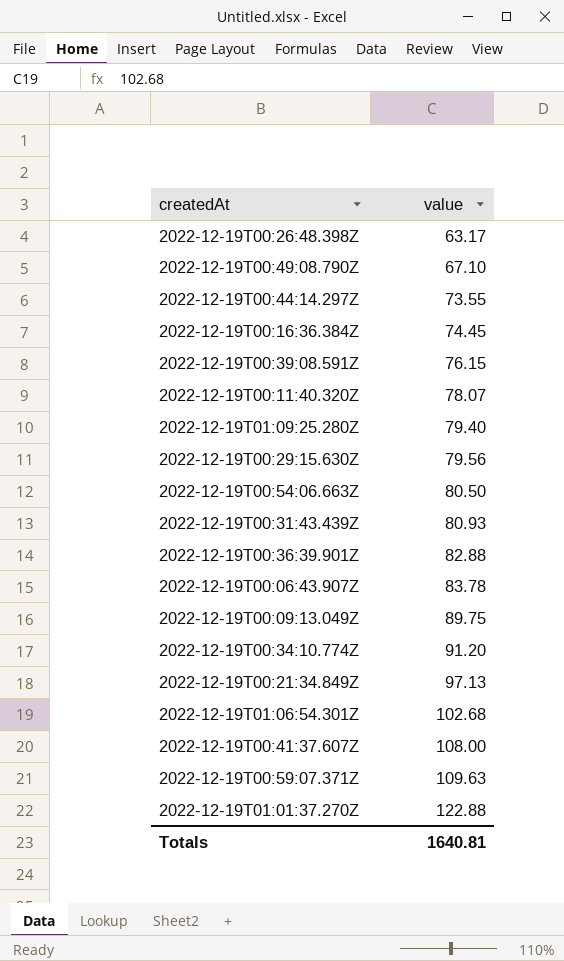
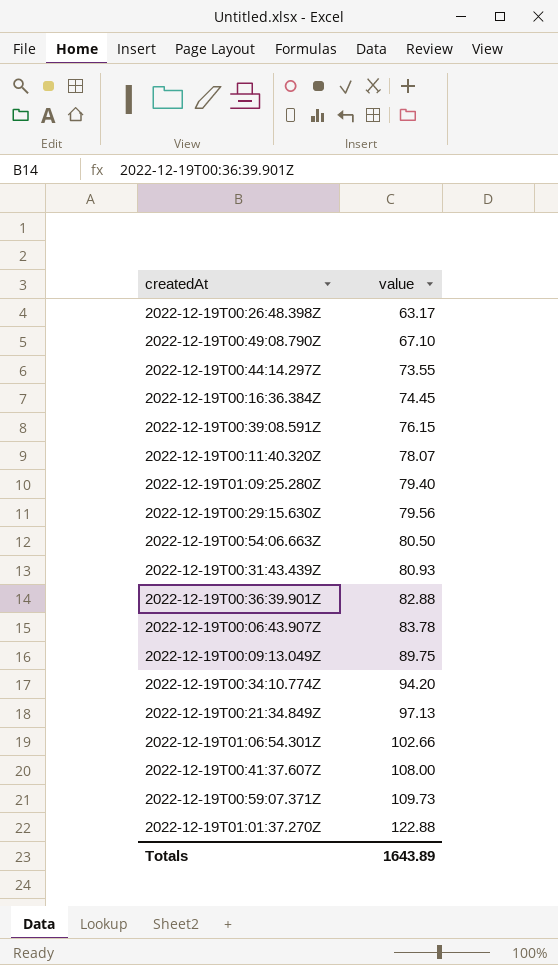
2022-12-19T00:34:10.774Z | value: 91.20 -> 94.20
2022-12-19T01:06:54.301Z | value: 102.68 -> 102.66
2022-12-19T00:59:07.371Z | value: 109.63 -> 109.73
Totals | value: 1640.81 -> 1643.89

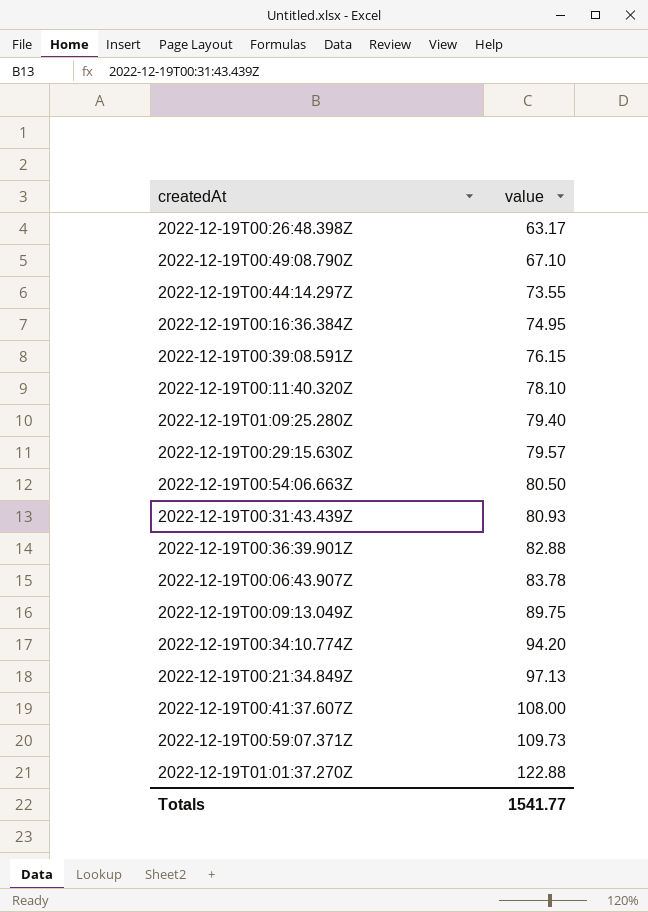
row 2022-12-19T01:06:54.301Z: 102.66 -> none
2022-12-19T00:16:36.384Z | value: 74.45 -> 74.95
2022-12-19T00:11:40.320Z | value: 78.07 -> 78.10
2022-12-19T00:29:15.630Z | value: 79.56 -> 79.57
Totals | value: 1643.89 -> 1541.77

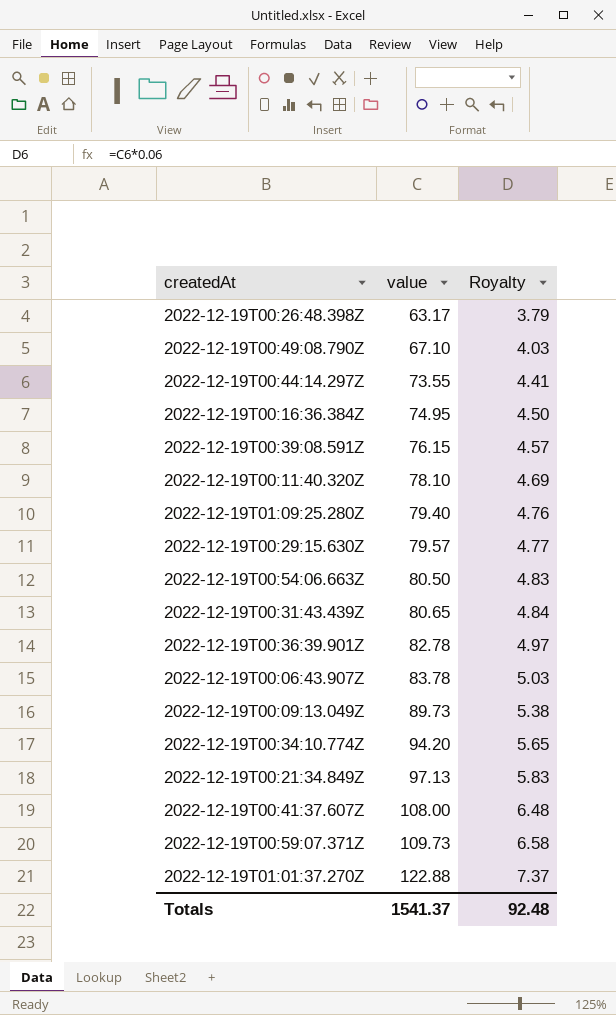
column Royalty | formula: none -> [value] * 0.06
2022-12-19T00:31:43.439Z | value: 80.93 -> 80.65
2022-12-19T00:36:39.901Z | value: 82.88 -> 82.78
2022-12-19T00:09:13.049Z | value: 89.75 -> 89.73
Totals | value: 1541.77 -> 1541.37

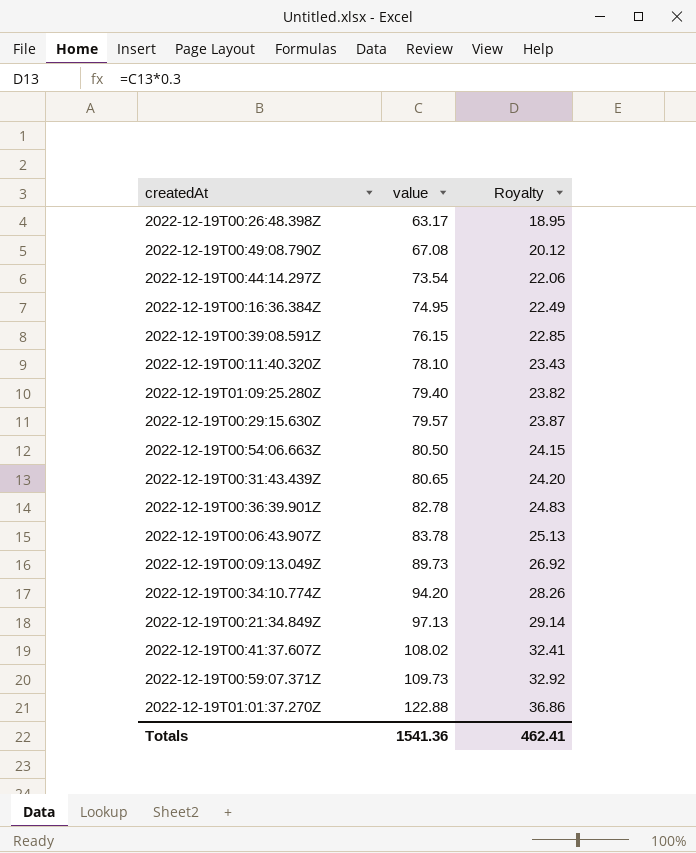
column Royalty | formula: [value] * 0.06 -> [value] * 0.3
2022-12-19T00:49:08.790Z | value: 67.10 -> 67.08
2022-12-19T00:44:14.297Z | value: 73.55 -> 73.54
2022-12-19T00:41:37.607Z | value: 108.00 -> 108.02
Totals | value: 1541.37 -> 1541.36
Totals | Royalty: 92.48 -> 462.41

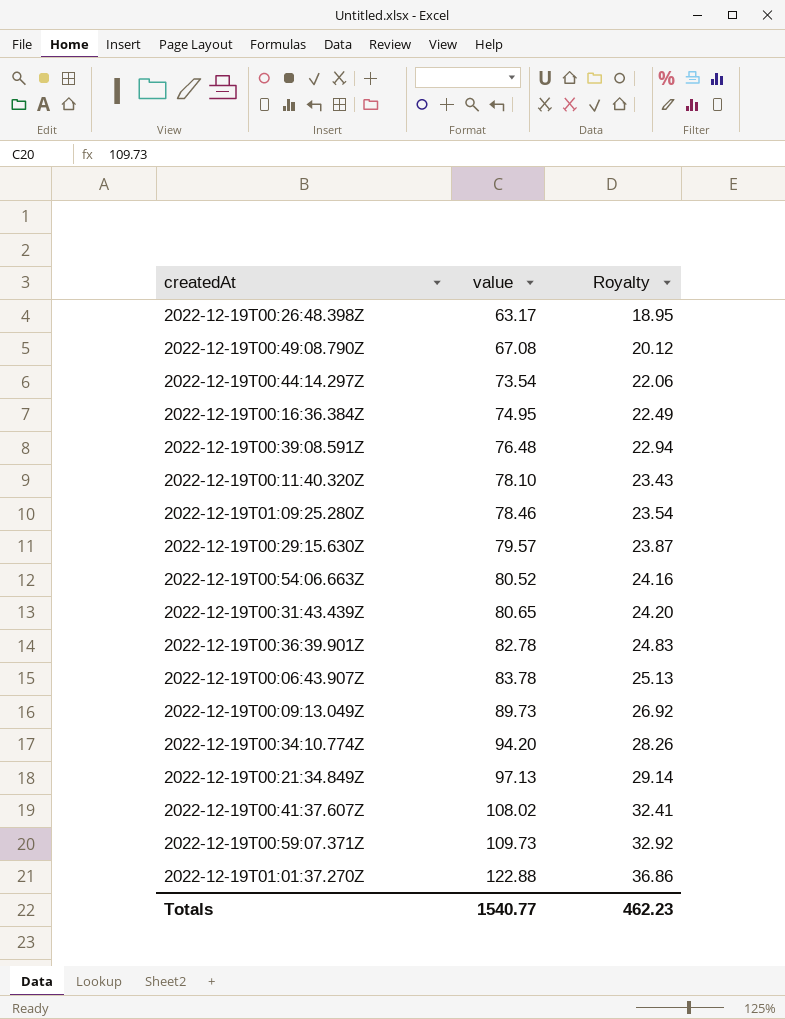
2022-12-19T00:39:08.591Z | value: 76.15 -> 76.48
2022-12-19T00:39:08.591Z | Royalty: 22.85 -> 22.94
2022-12-19T01:09:25.280Z | value: 79.40 -> 78.46
2022-12-19T01:09:25.280Z | Royalty: 23.82 -> 23.54
2022-12-19T00:54:06.663Z | value: 80.50 -> 80.52
2022-12-19T00:54:06.663Z | Royalty: 24.15 -> 24.16
Totals | value: 1541.36 -> 1540.77
Totals | Royalty: 462.41 -> 462.23

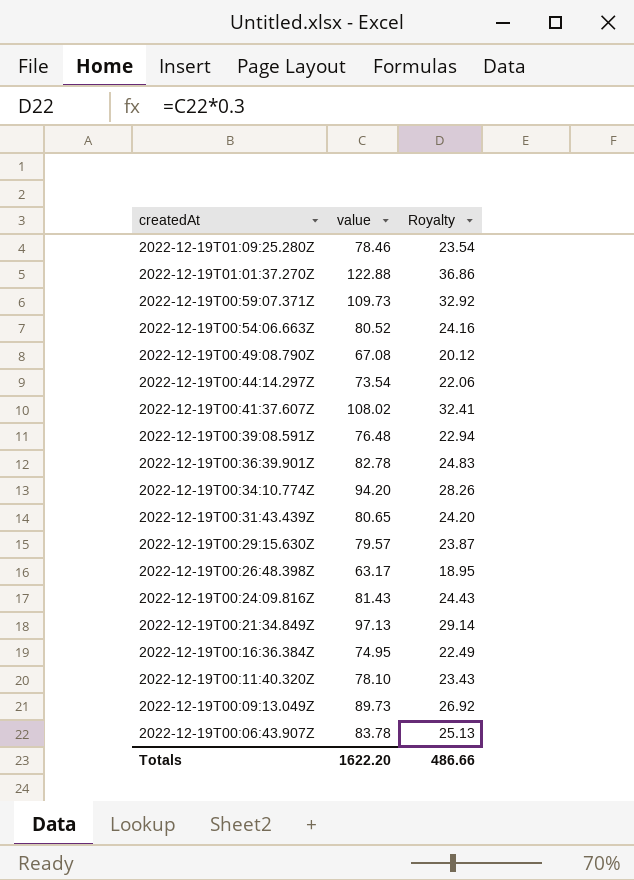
row order: value ascending -> createdAt descending
row 2022-12-19T00:24:09.816Z: none -> 81.43 | 24.43
Totals | value: 1540.77 -> 1622.20
Totals | Royalty: 462.23 -> 486.66

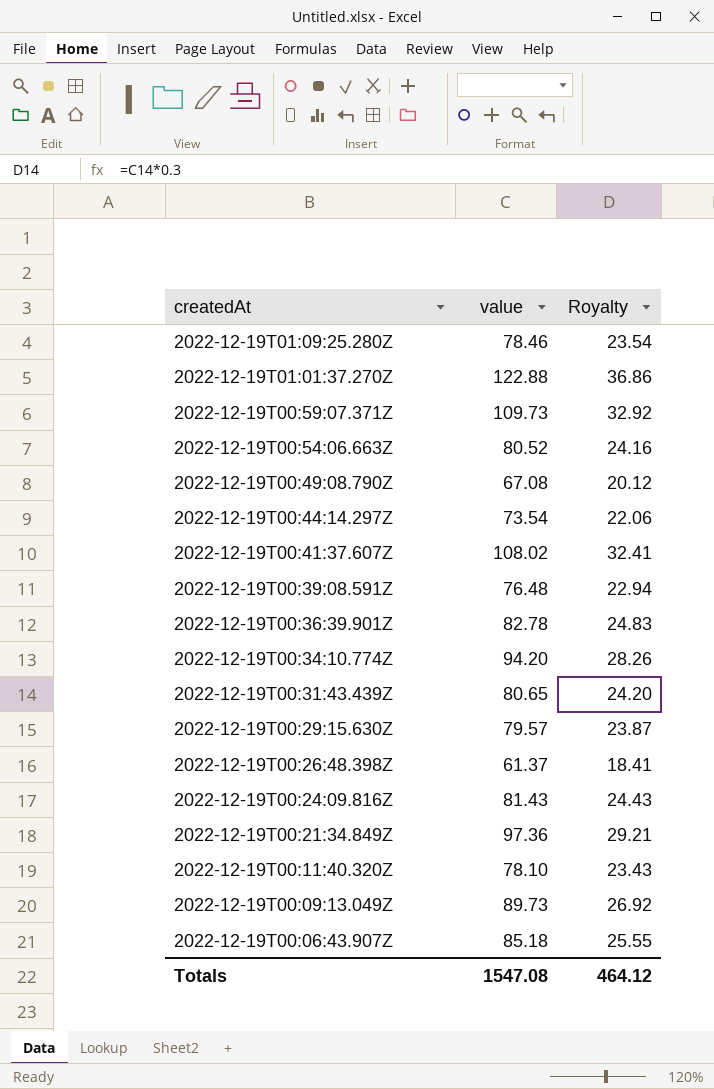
row 2022-12-19T00:16:36.384Z: 74.95 | 22.49 -> none
2022-12-19T00:26:48.398Z | value: 63.17 -> 61.37
2022-12-19T00:26:48.398Z | Royalty: 18.95 -> 18.41
2022-12-19T00:21:34.849Z | value: 97.13 -> 97.36
2022-12-19T00:21:34.849Z | Royalty: 29.14 -> 29.21
2022-12-19T00:06:43.907Z | value: 83.78 -> 85.18
2022-12-19T00:06:43.907Z | Royalty: 25.13 -> 25.55
Totals | value: 1622.20 -> 1547.08
Totals | Royalty: 486.66 -> 464.12

